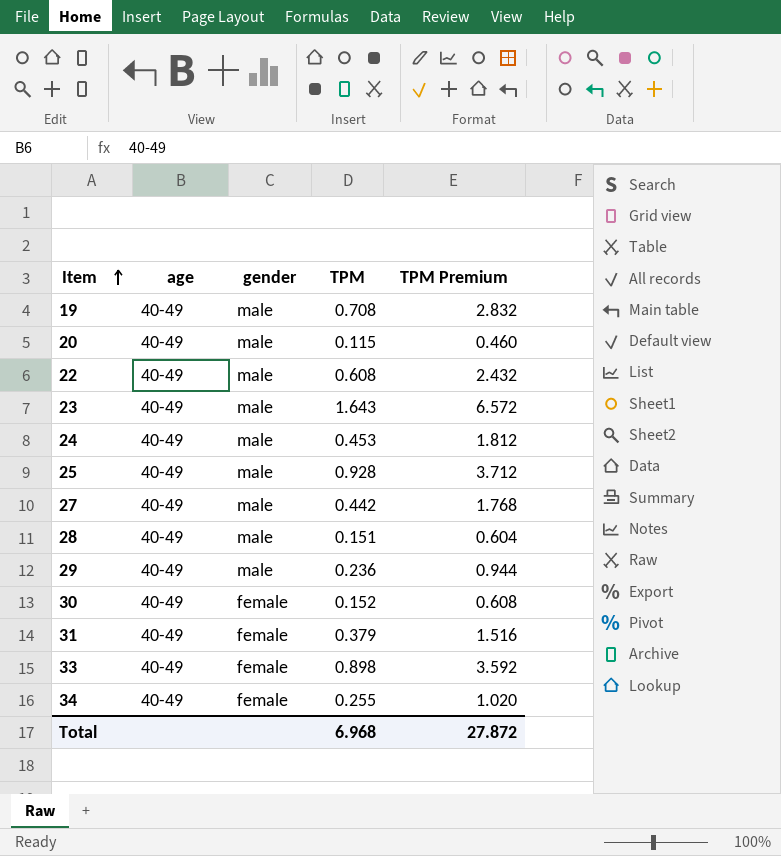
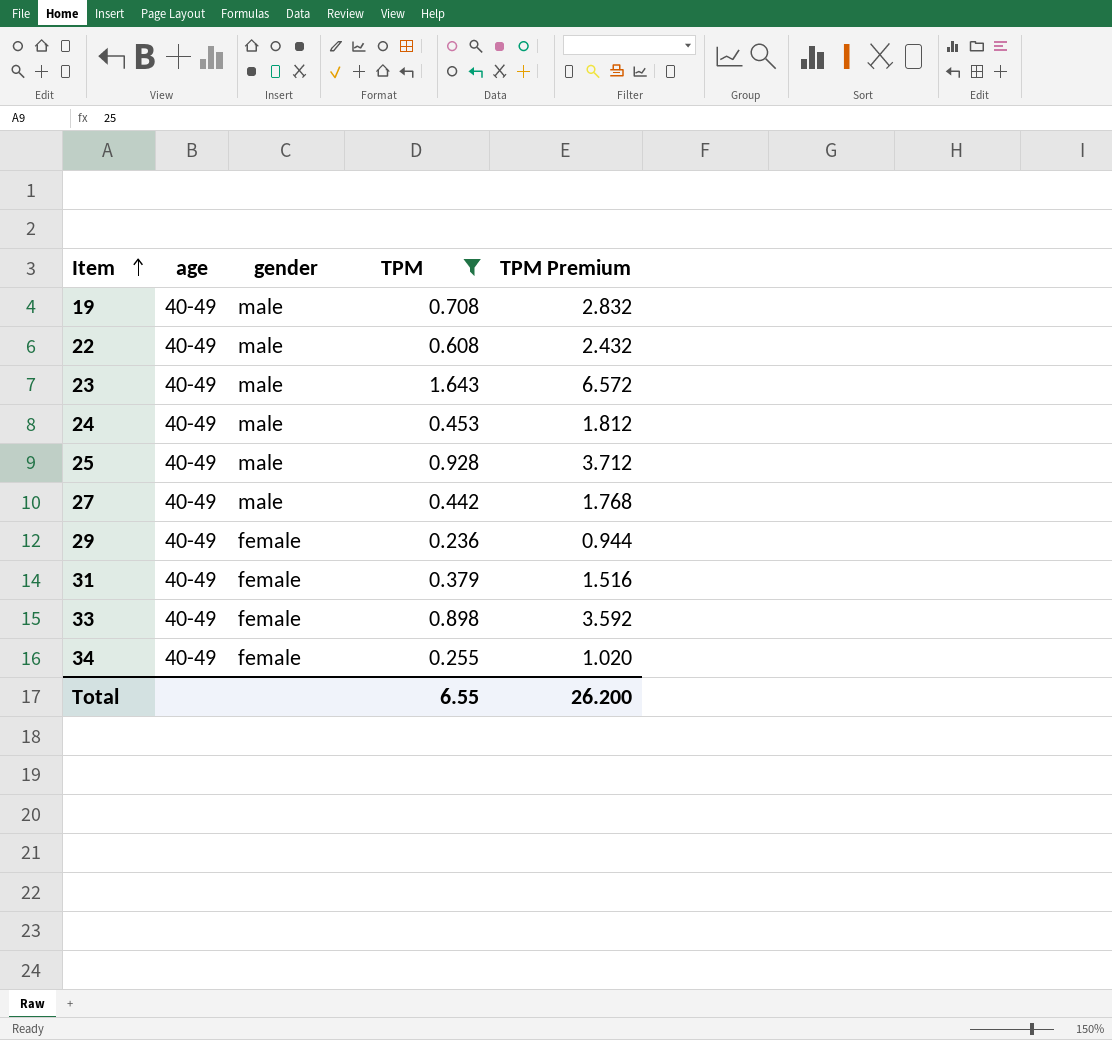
filter: none -> TPM >= 0.236
29 | gender: male -> female
Total | TPM: 6.968 -> 6.55
Total | TPM Premium: 27.872 -> 26.200

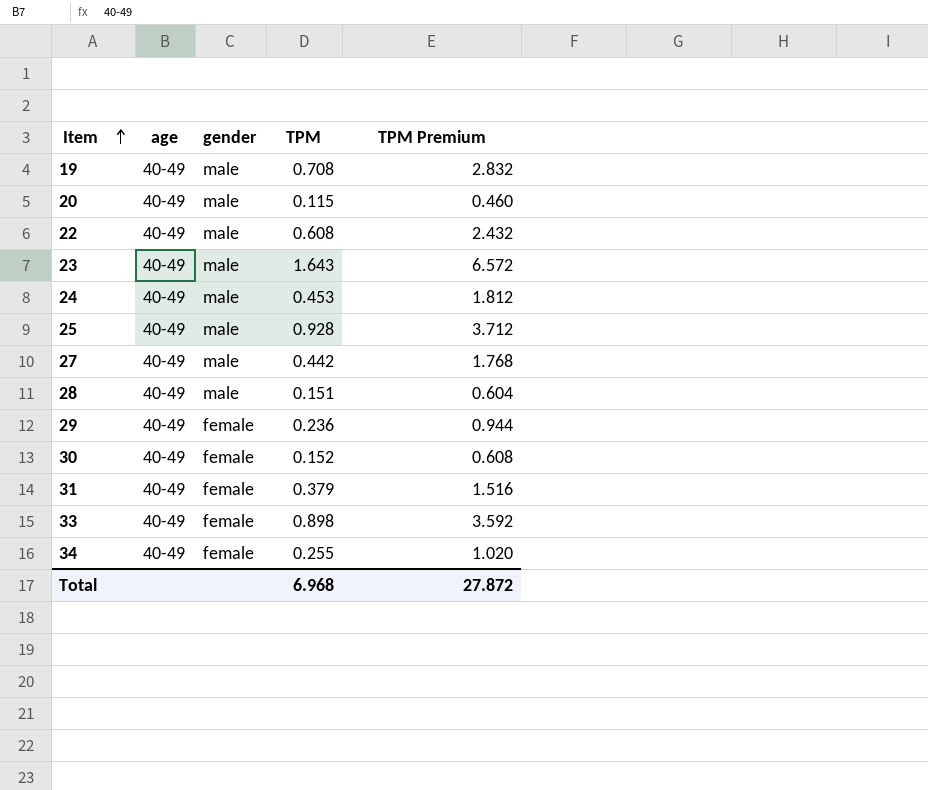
filter: TPM >= 0.236 -> none
Total | TPM: 6.55 -> 6.968
Total | TPM Premium: 26.200 -> 27.872

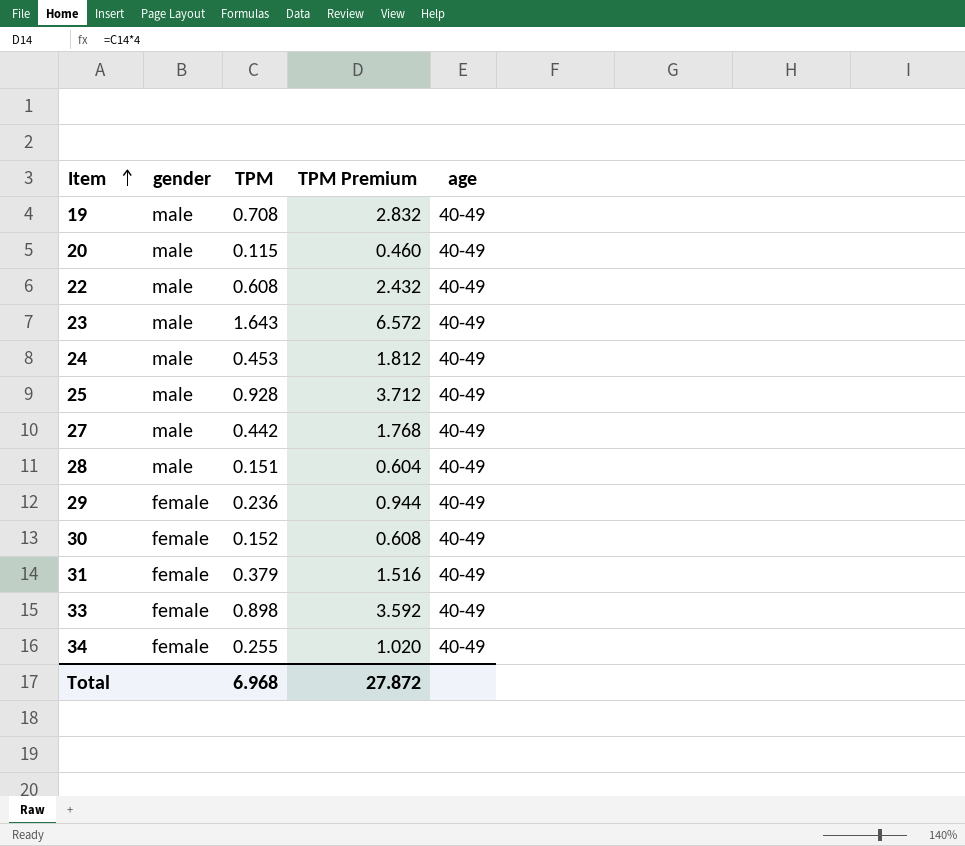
column age | position: 2 -> 5

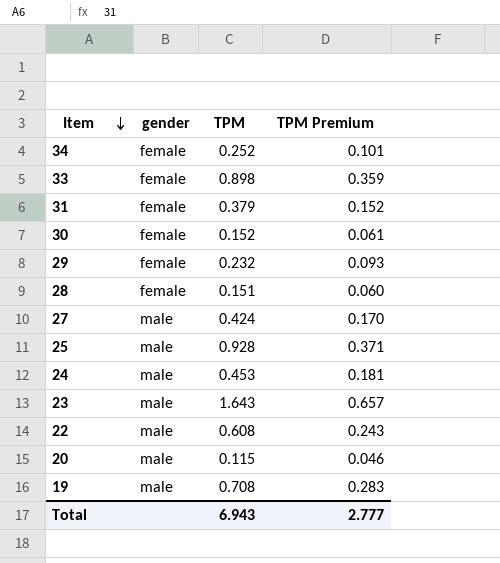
row order: Item ascending -> Item descending
column age | position: 5 -> none
column TPM Premium | formula: [TPM] * 4 -> [TPM] * 0.4
34 | TPM: 0.255 -> 0.252
29 | TPM: 0.236 -> 0.232
28 | gender: male -> female
27 | TPM: 0.442 -> 0.424
Total | TPM: 6.968 -> 6.943
Total | TPM Premium: 27.872 -> 2.777

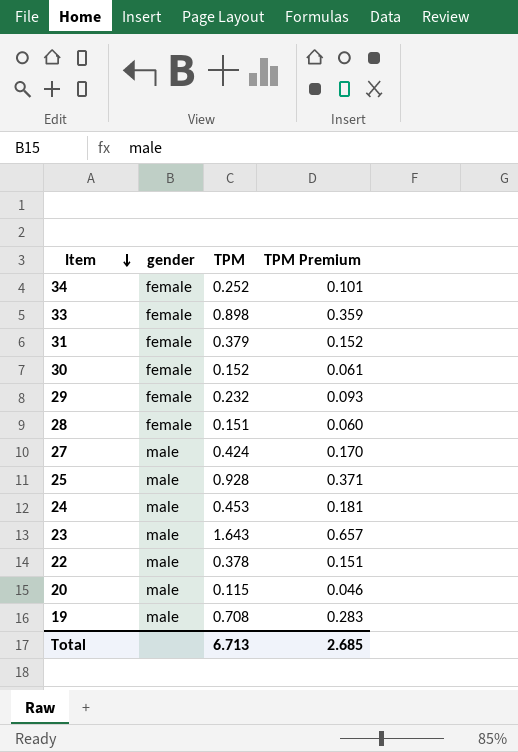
22 | TPM: 0.608 -> 0.378
22 | TPM Premium: 0.243 -> 0.151
Total | TPM: 6.943 -> 6.713
Total | TPM Premium: 2.777 -> 2.685

